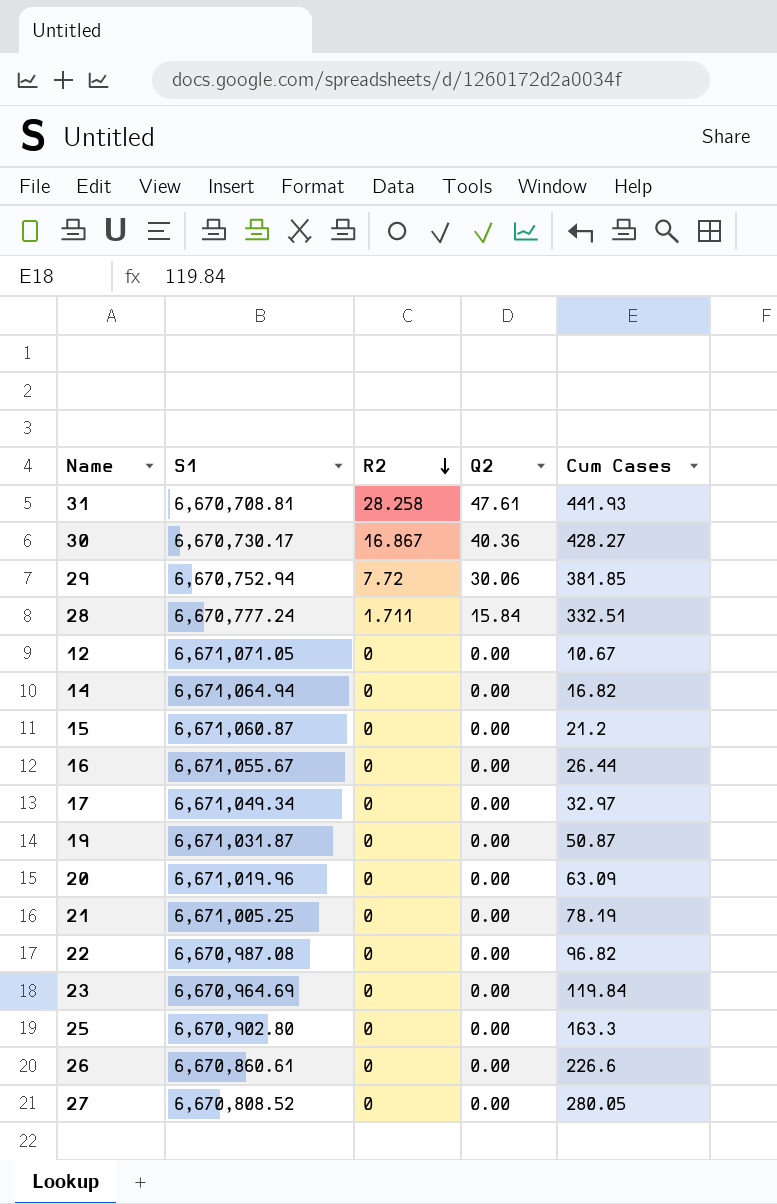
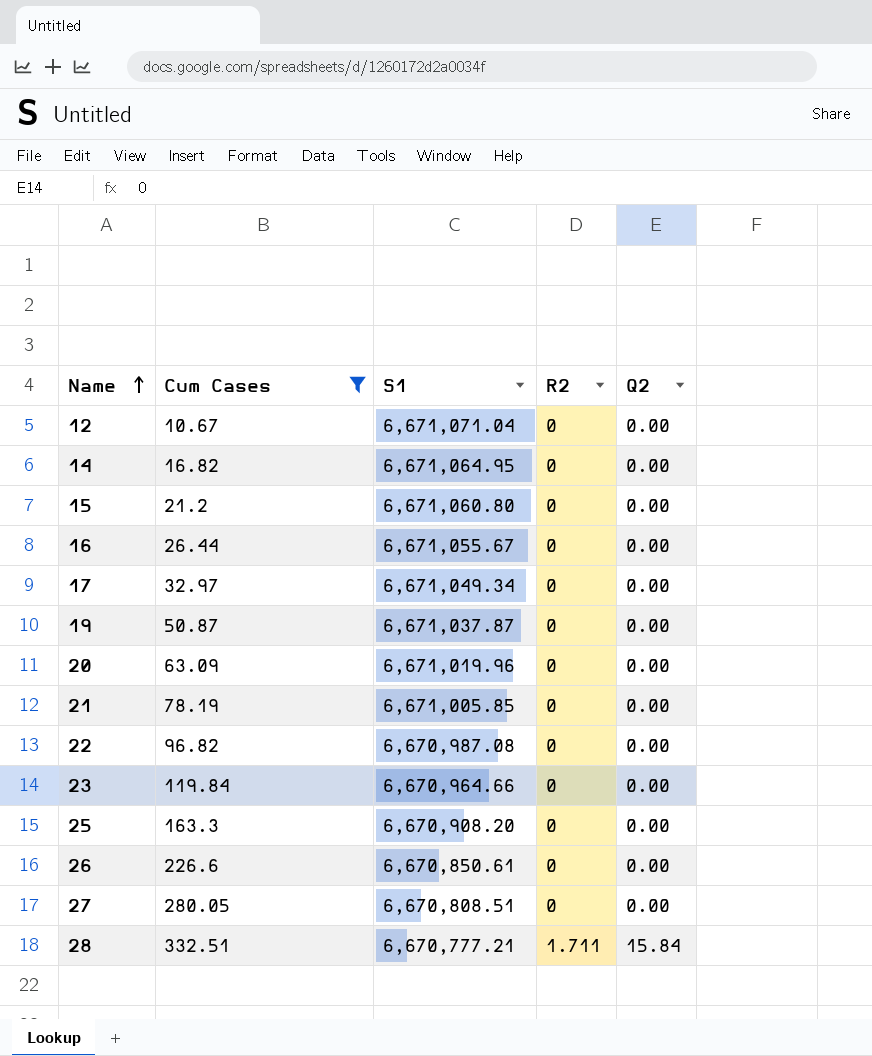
filter: none -> Cum Cases <= 332.51
row order: R2 descending -> Name ascending
column Cum Cases | position: 5 -> 2
12 | S1: 6,671,071.05 -> 6,671,071.04
14 | S1: 6,671,064.94 -> 6,671,064.95
15 | S1: 6,671,060.87 -> 6,671,060.80
19 | S1: 6,671,031.87 -> 6,671,037.87
21 | S1: 6,671,005.25 -> 6,671,005.85
23 | S1: 6,670,964.69 -> 6,670,964.66
25 | S1: 6,670,902.80 -> 6,670,908.20
26 | S1: 6,670,860.61 -> 6,670,850.61
27 | S1: 6,670,808.52 -> 6,670,808.51
28 | S1: 6,670,777.24 -> 6,670,777.21

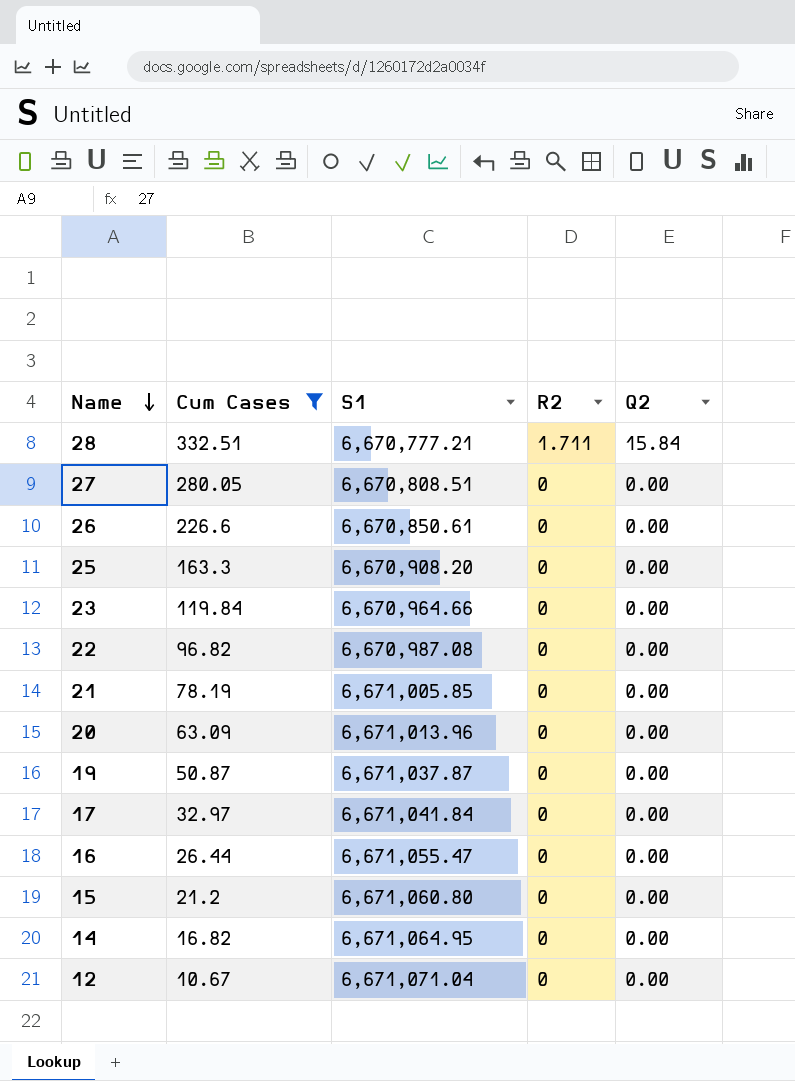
row order: Name ascending -> Name descending
20 | S1: 6,671,019.96 -> 6,671,013.96
17 | S1: 6,671,049.34 -> 6,671,041.84
16 | S1: 6,671,055.67 -> 6,671,055.47

